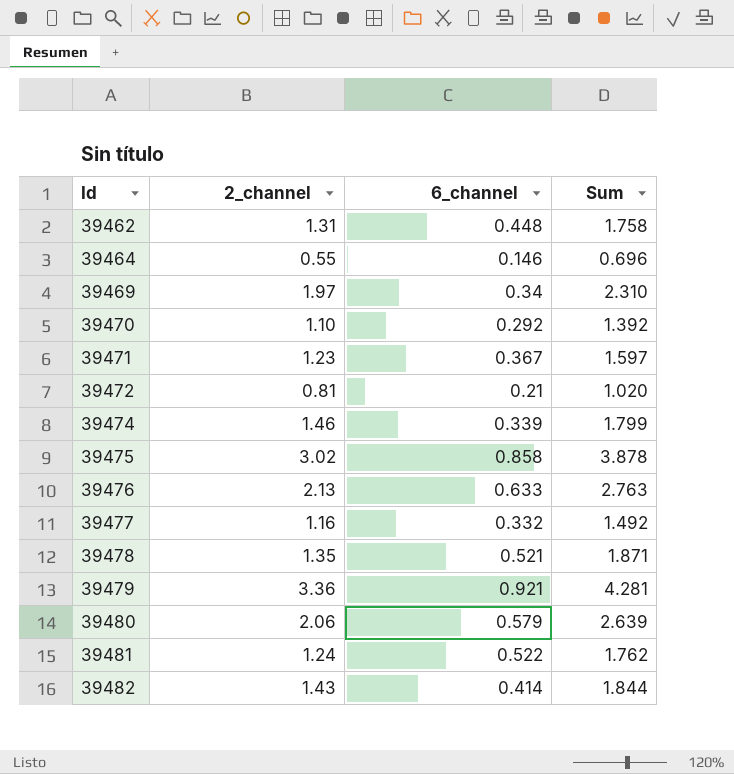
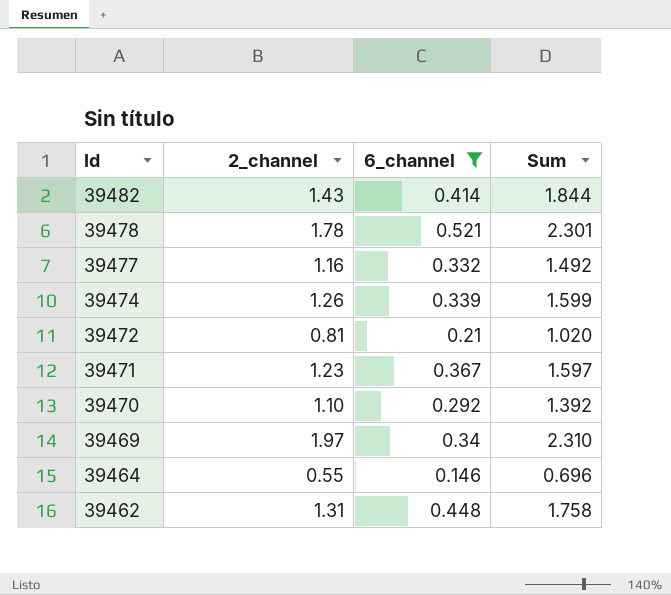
filter: none -> 6_channel <= 0.521
row order: Id ascending -> Id descending
39478 | 2_channel: 1.35 -> 1.78
39478 | Sum: 1.871 -> 2.301
39474 | 2_channel: 1.46 -> 1.26
39474 | Sum: 1.799 -> 1.599

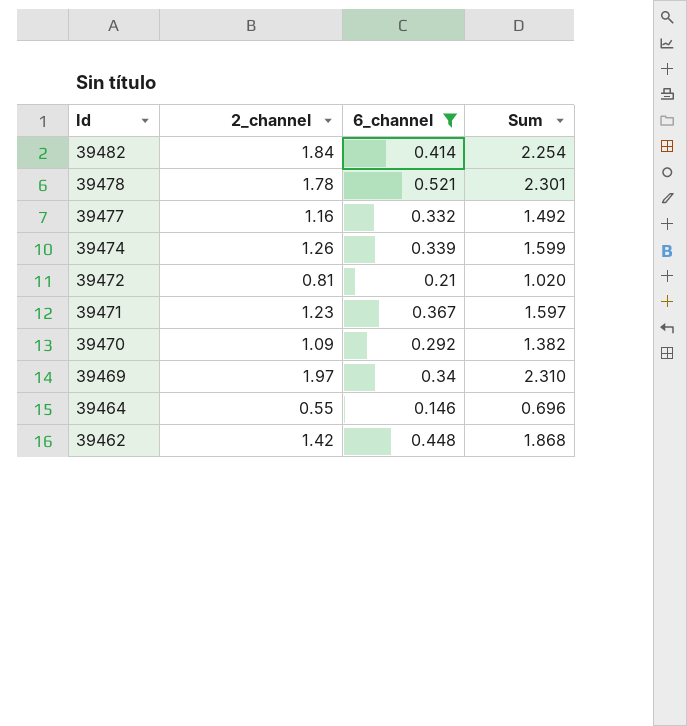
39482 | 2_channel: 1.43 -> 1.84
39482 | Sum: 1.844 -> 2.254
39470 | 2_channel: 1.10 -> 1.09
39470 | Sum: 1.392 -> 1.382
39462 | 2_channel: 1.31 -> 1.42
39462 | Sum: 1.758 -> 1.868

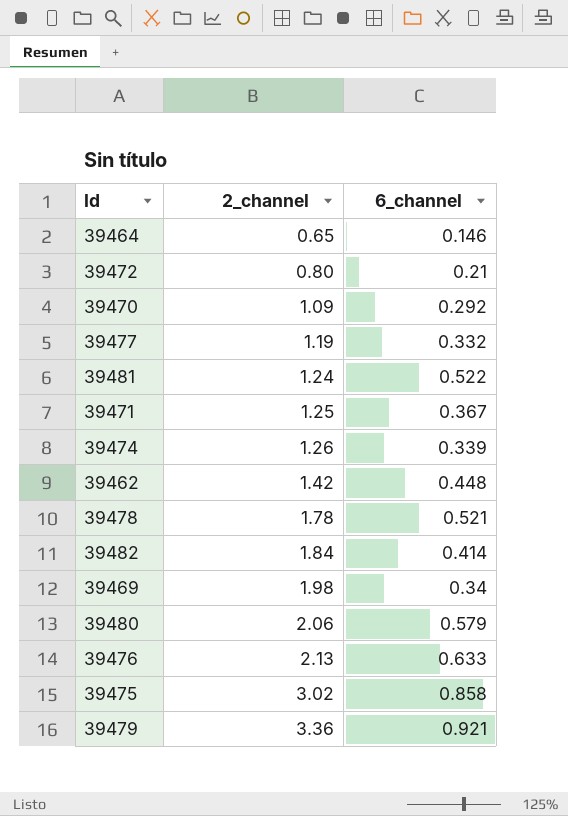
filter: 6_channel <= 0.521 -> none
row order: Id descending -> 2_channel ascending
column Sum | formula: [2_channel] + [6_channel] -> none
39464 | 2_channel: 0.55 -> 0.65
39472 | 2_channel: 0.81 -> 0.80
39477 | 2_channel: 1.16 -> 1.19
39471 | 2_channel: 1.23 -> 1.25
39469 | 2_channel: 1.97 -> 1.98

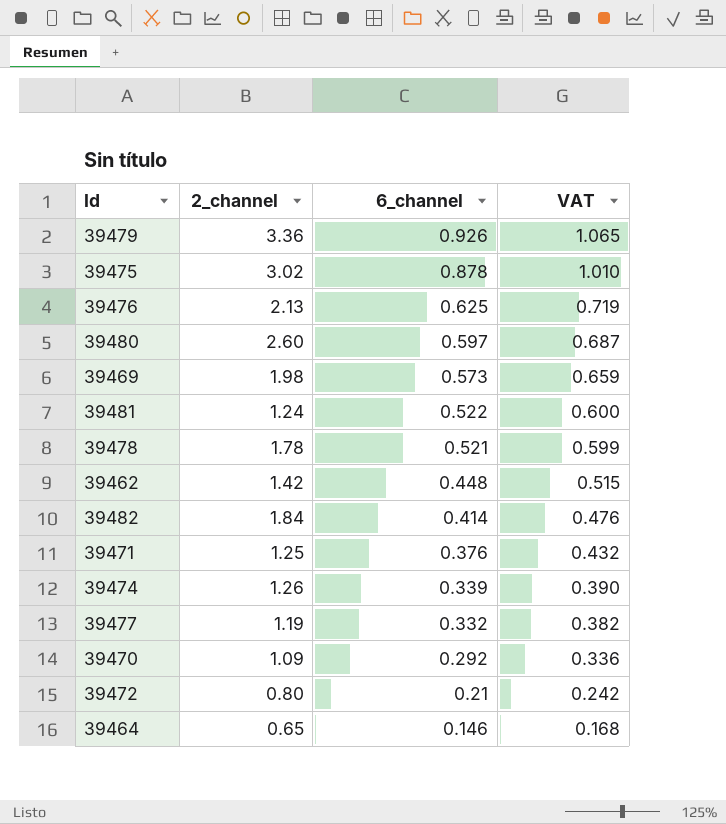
row order: 2_channel ascending -> 6_channel descending
column VAT | formula: none -> [6_channel] * 1.15
39479 | 6_channel: 0.921 -> 0.926
39475 | 6_channel: 0.858 -> 0.878
39476 | 6_channel: 0.633 -> 0.625
39480 | 2_channel: 2.06 -> 2.60
39480 | 6_channel: 0.579 -> 0.597
39469 | 6_channel: 0.34 -> 0.573
39471 | 6_channel: 0.367 -> 0.376

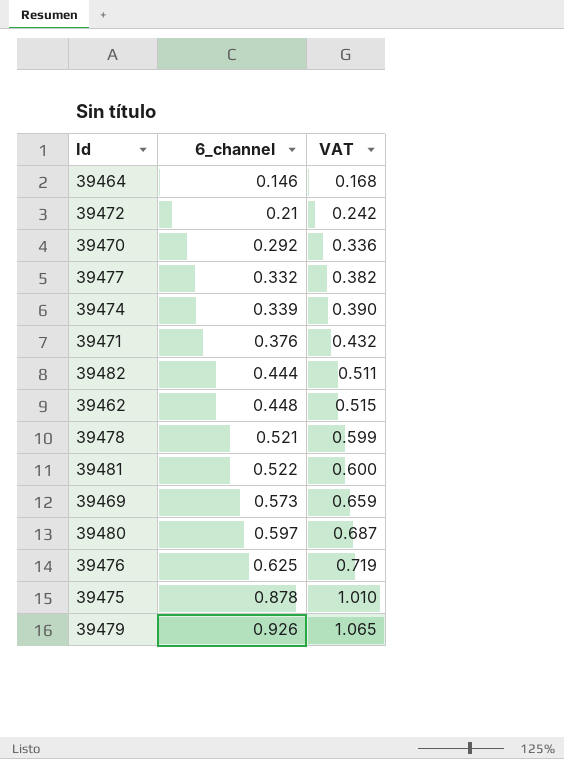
row order: 6_channel descending -> 6_channel ascending
column 2_channel | position: 2 -> none
39482 | 6_channel: 0.414 -> 0.444
39482 | VAT: 0.476 -> 0.511

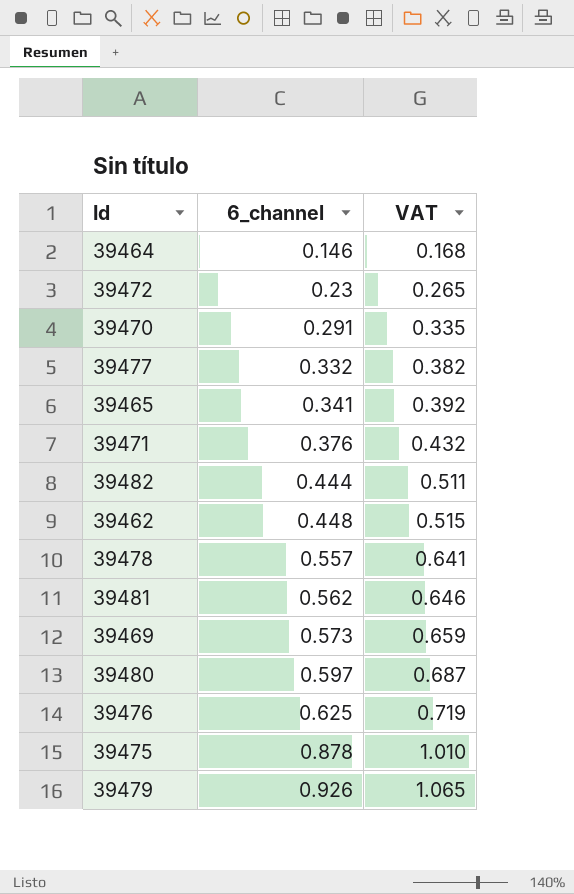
row 39474: 0.339 | 0.390 -> none
39472 | 6_channel: 0.21 -> 0.23
39472 | VAT: 0.242 -> 0.265
39470 | 6_channel: 0.292 -> 0.291
39470 | VAT: 0.336 -> 0.335
row 39465: none -> 0.341 | 0.392
39478 | 6_channel: 0.521 -> 0.557
39478 | VAT: 0.599 -> 0.641
39481 | 6_channel: 0.522 -> 0.562
39481 | VAT: 0.600 -> 0.646

